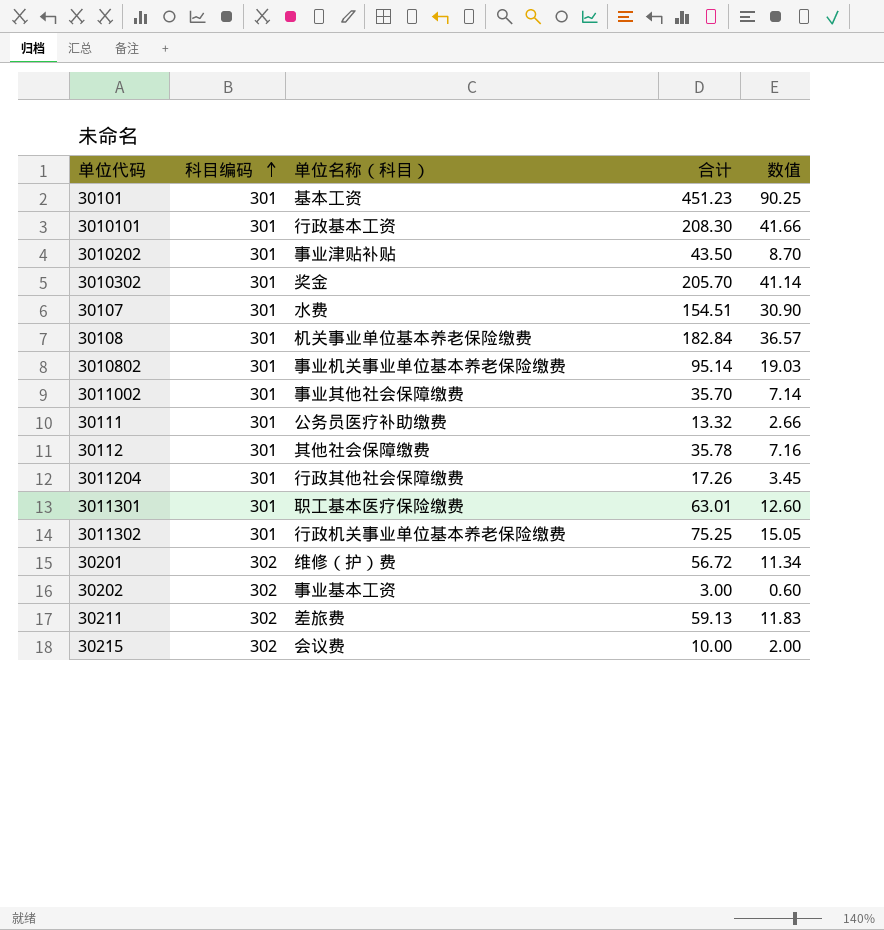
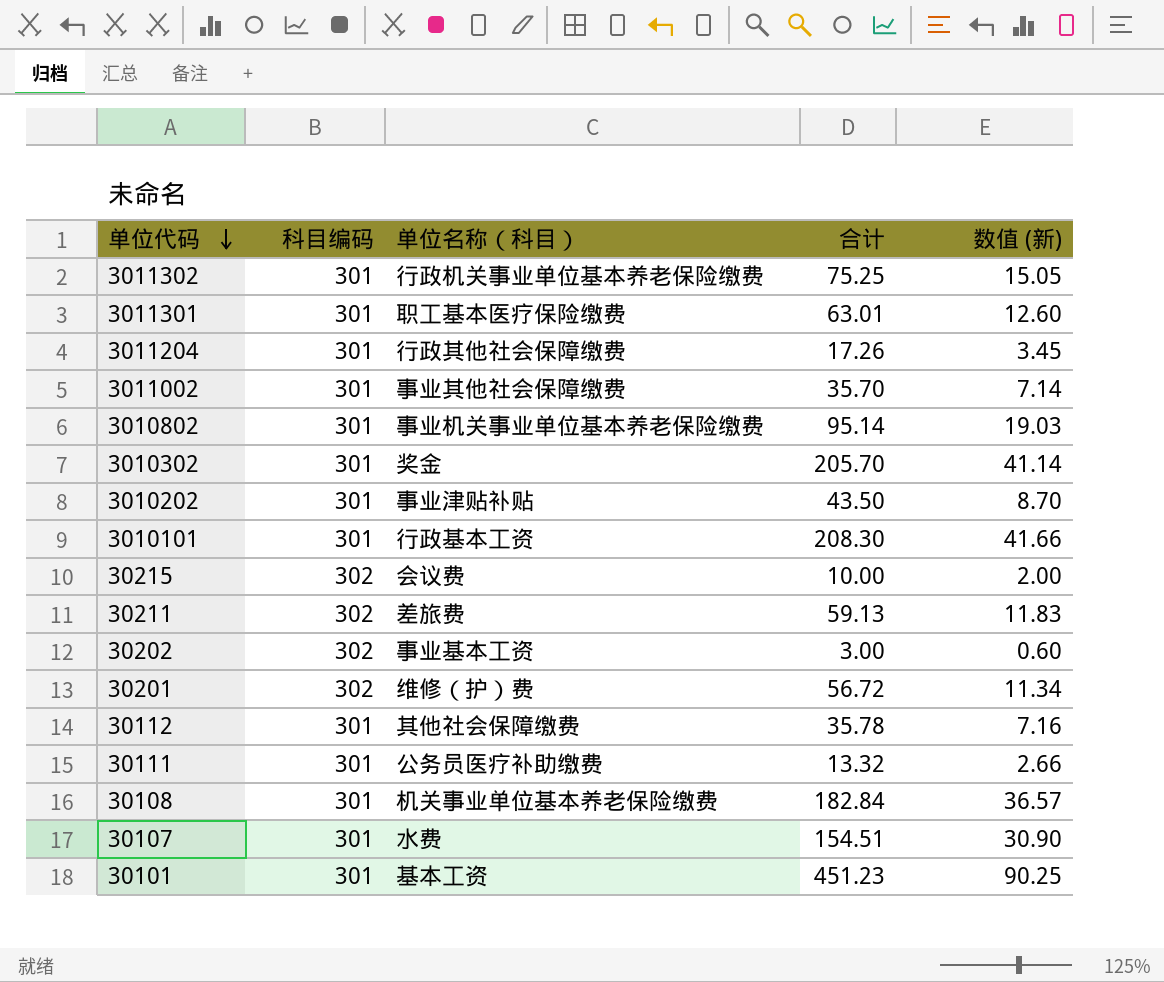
row order: 科目编码 ascending -> 单位代码 descending
column name: 数值 -> 数值 (新)

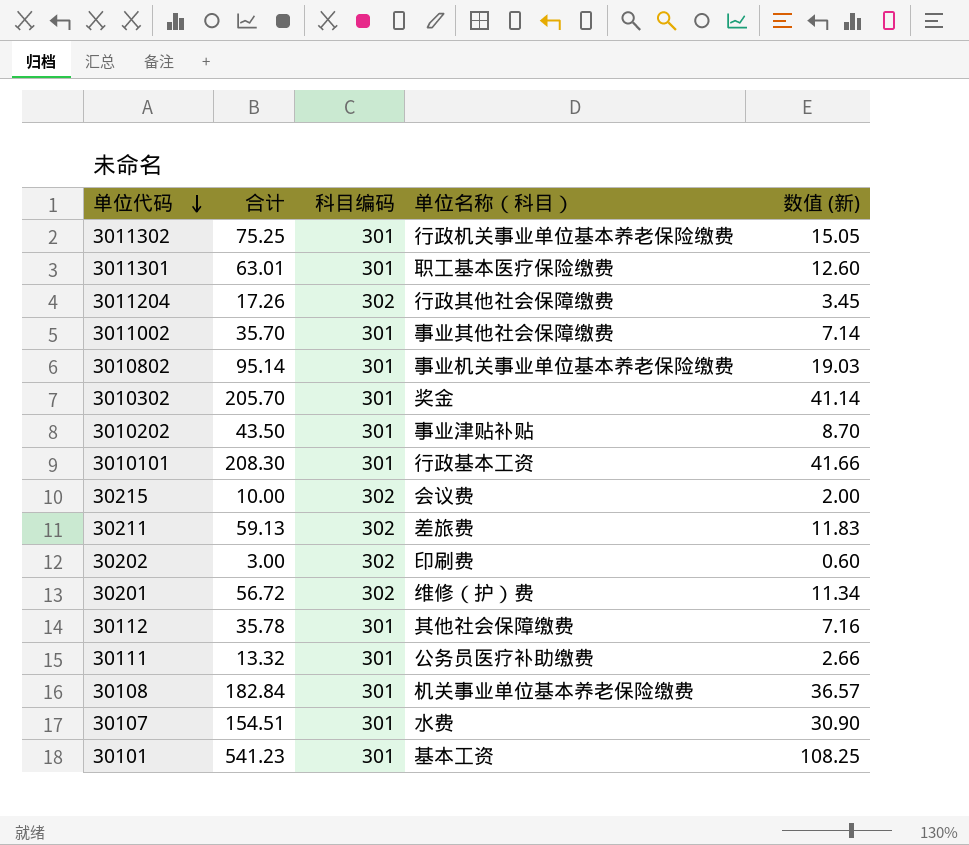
column 合计 | position: 4 -> 2
3011204 | 科目编码: 301 -> 302
30202 | 单位名称（科目）: 事业基本工资 -> 印刷费
30101 | 合计: 451.23 -> 541.23
30101 | 数值 (新): 90.25 -> 108.25

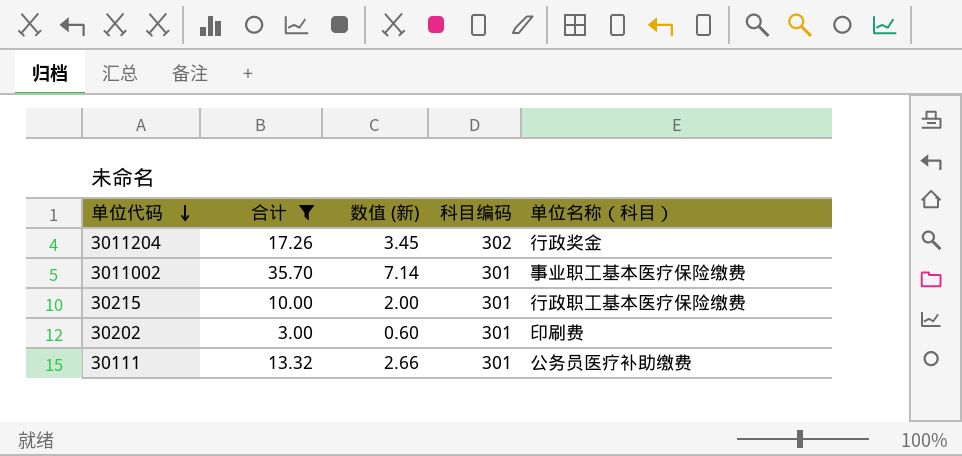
filter: none -> 合计 <= 35.70
column 数值 (新) | position: 5 -> 3
3011204 | 单位名称（科目）: 行政其他社会保障缴费 -> 行政奖金
3011002 | 单位名称（科目）: 事业其他社会保障缴费 -> 事业职工基本医疗保险缴费
30215 | 科目编码: 302 -> 301
30215 | 单位名称（科目）: 会议费 -> 行政职工基本医疗保险缴费
30202 | 科目编码: 302 -> 301

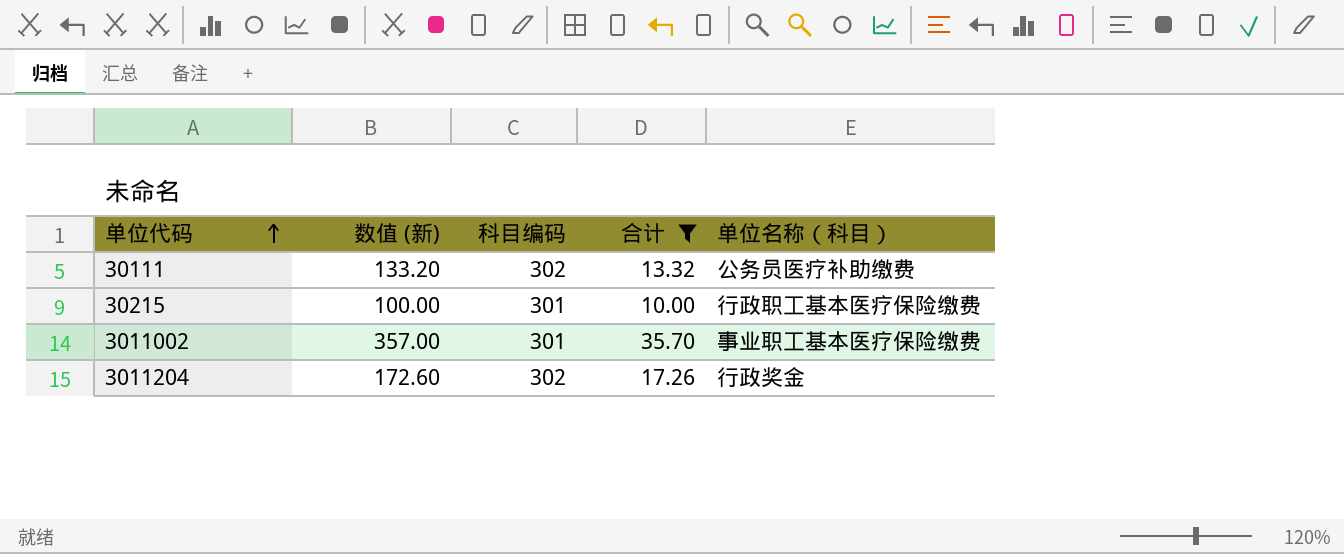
row order: 单位代码 descending -> 单位代码 ascending
column 数值 (新) | formula: [合计] * 0.2 -> [合计] * 10
column 合计 | position: 2 -> 4
row 30202: 3.00 | 0.60 | 301 | 印刷费 -> none
30111 | 科目编码: 301 -> 302

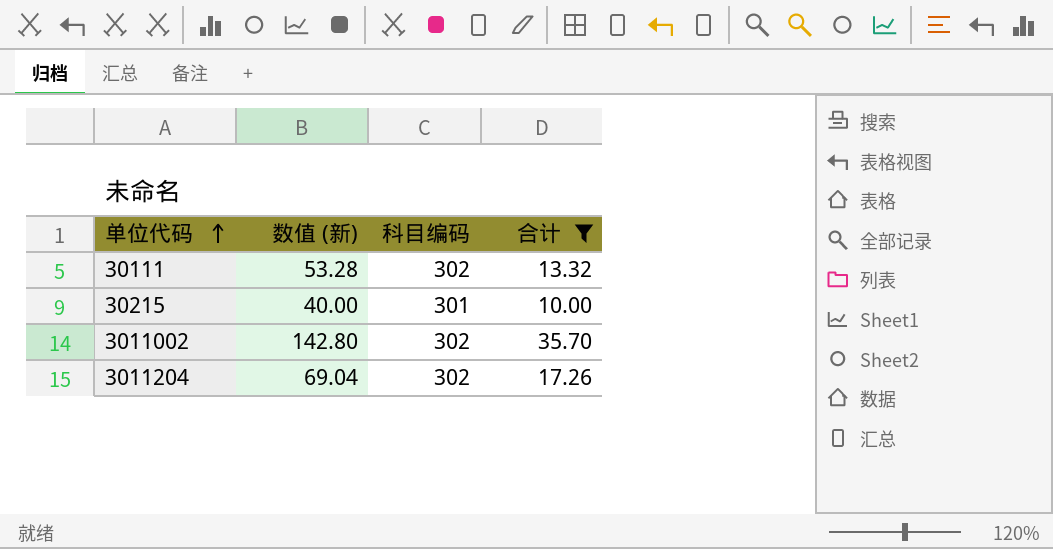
column 单位名称（科目） | position: 5 -> none
column 数值 (新) | formula: [合计] * 10 -> [合计] * 4
3011002 | 科目编码: 301 -> 302

